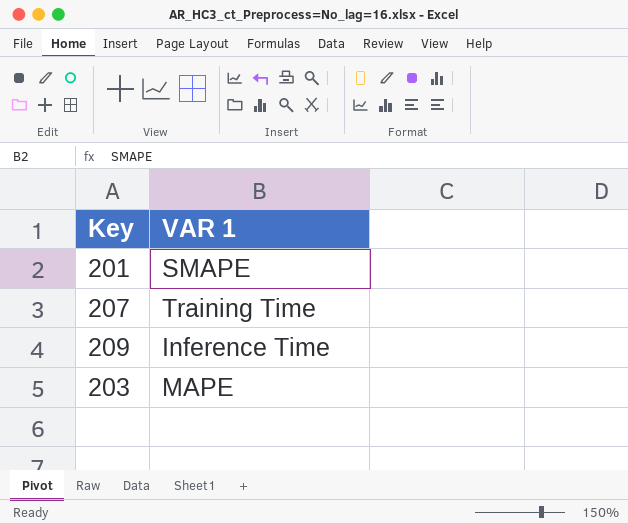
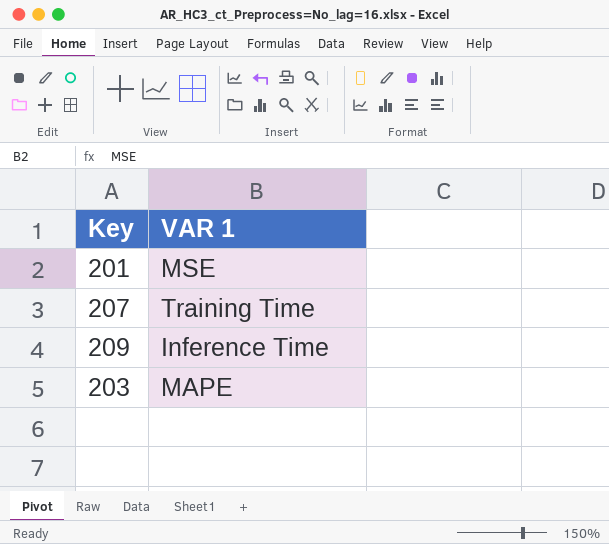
201 | VAR 1: SMAPE -> MSE

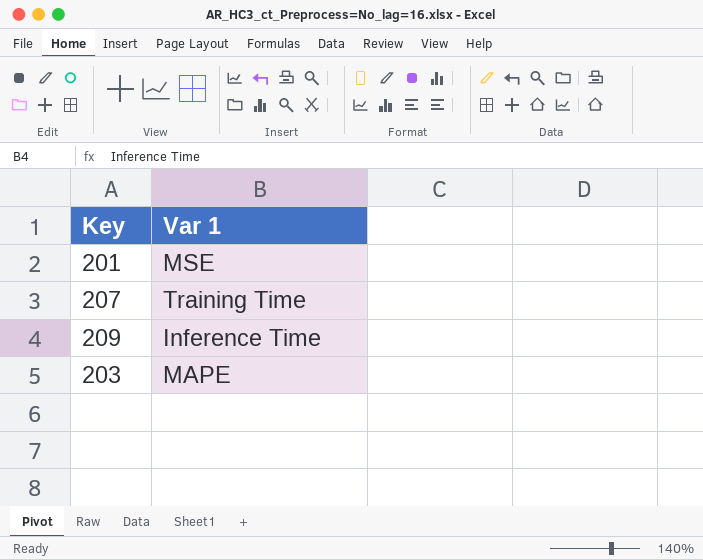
column name: VAR 1 -> Var 1

